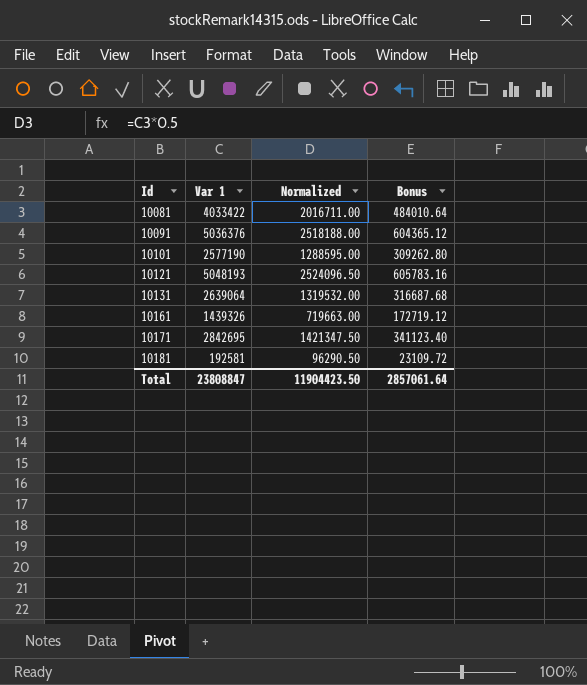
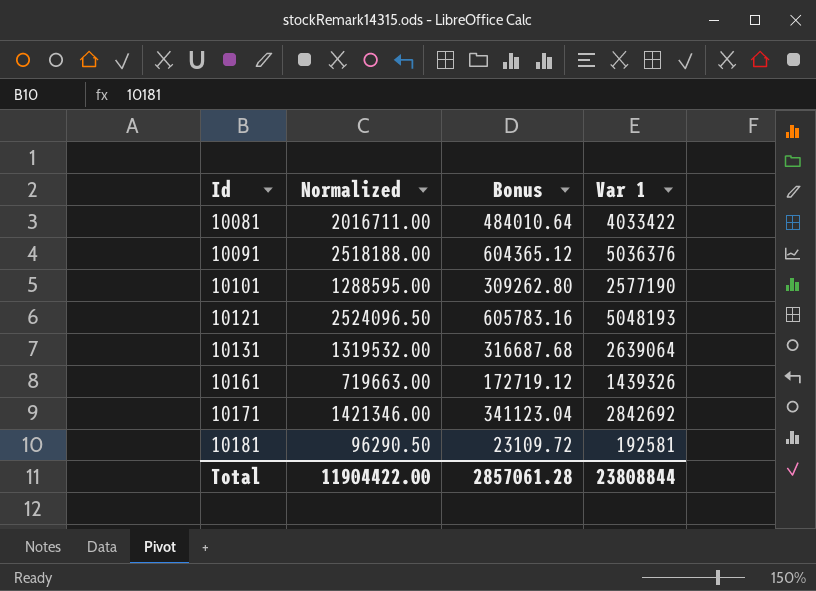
column Var 1 | position: 2 -> 4
10171 | Normalized: 1421347.50 -> 1421346.00
10171 | Bonus: 341123.40 -> 341123.04
10171 | Var 1: 2842695 -> 2842692
Total | Normalized: 11904423.50 -> 11904422.00
Total | Bonus: 2857061.64 -> 2857061.28
Total | Var 1: 23808847 -> 23808844

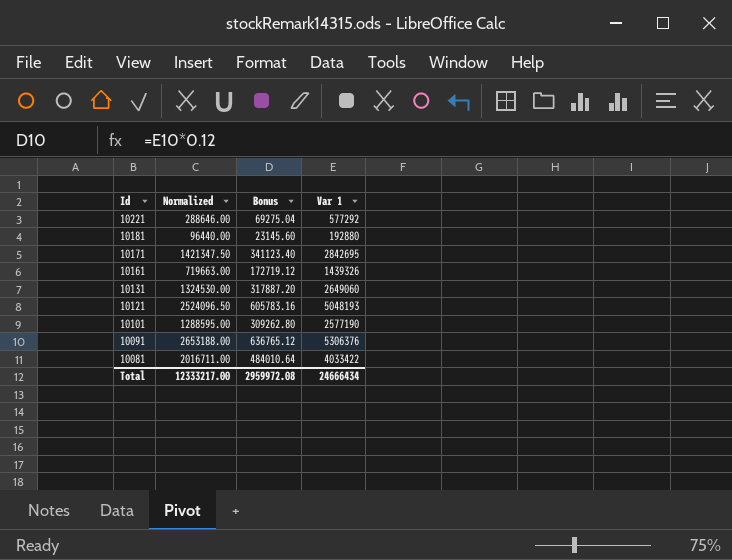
row order: Id ascending -> Id descending
row 10221: none -> 288646.00 | 69275.04 | 577292
10181 | Normalized: 96290.50 -> 96440.00
10181 | Bonus: 23109.72 -> 23145.60
10181 | Var 1: 192581 -> 192880
10171 | Normalized: 1421346.00 -> 1421347.50
10171 | Bonus: 341123.04 -> 341123.40
10171 | Var 1: 2842692 -> 2842695
10131 | Normalized: 1319532.00 -> 1324530.00
10131 | Bonus: 316687.68 -> 317887.20
10131 | Var 1: 2639064 -> 2649060
10091 | Normalized: 2518188.00 -> 2653188.00
10091 | Bonus: 604365.12 -> 636765.12
10091 | Var 1: 5036376 -> 5306376
Total | Normalized: 11904422.00 -> 12333217.00
Total | Bonus: 2857061.28 -> 2959972.08
Total | Var 1: 23808844 -> 24666434

